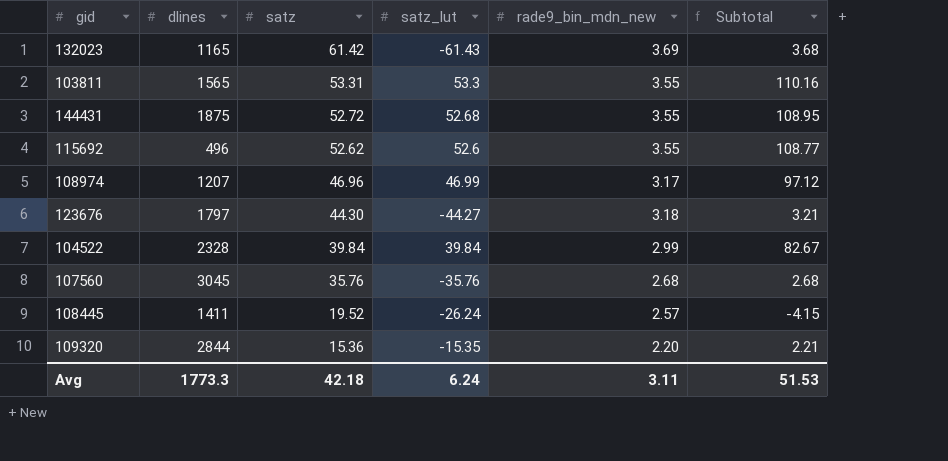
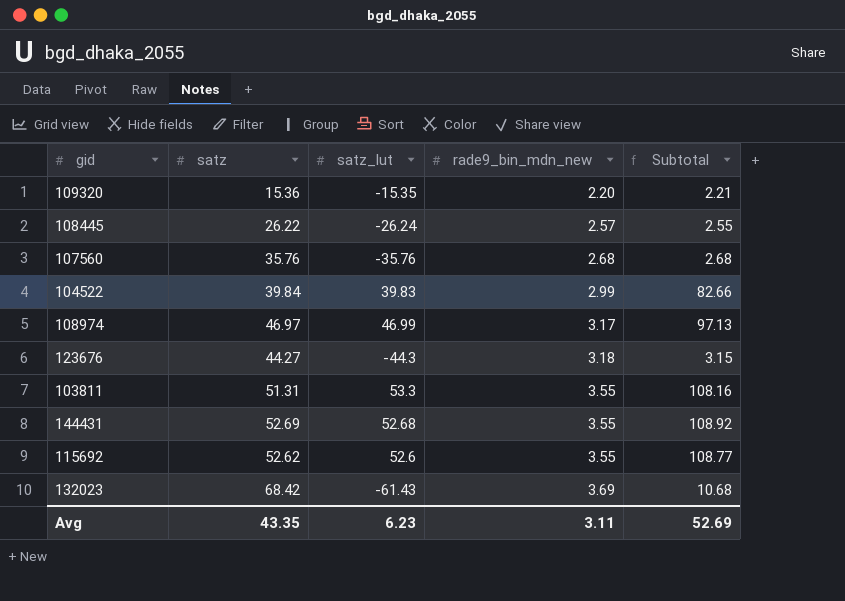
row order: satz descending -> rade9_bin_mdn_new ascending
column dlines | position: 2 -> none
108445 | satz: 19.52 -> 26.22
108445 | Subtotal: -4.15 -> 2.55
104522 | satz_lut: 39.84 -> 39.83
104522 | Subtotal: 82.67 -> 82.66
108974 | satz: 46.96 -> 46.97
108974 | Subtotal: 97.12 -> 97.13
123676 | satz: 44.30 -> 44.27
123676 | satz_lut: -44.27 -> -44.3
123676 | Subtotal: 3.21 -> 3.15
103811 | satz: 53.31 -> 51.31
103811 | Subtotal: 110.16 -> 108.16
144431 | satz: 52.72 -> 52.69
144431 | Subtotal: 108.95 -> 108.92
132023 | satz: 61.42 -> 68.42
132023 | Subtotal: 3.68 -> 10.68
Avg | satz: 42.18 -> 43.35
Avg | satz_lut: 6.24 -> 6.23
Avg | Subtotal: 51.53 -> 52.69

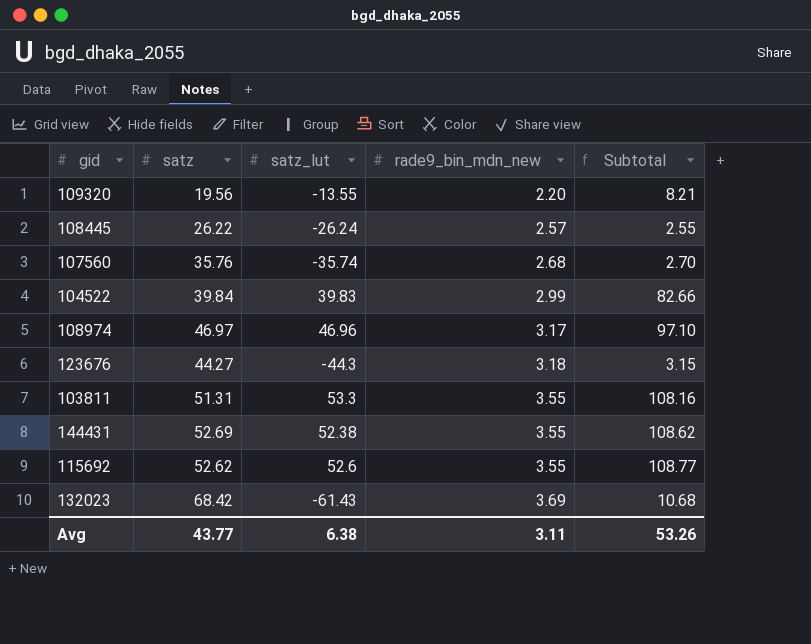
109320 | satz: 15.36 -> 19.56
109320 | satz_lut: -15.35 -> -13.55
109320 | Subtotal: 2.21 -> 8.21
107560 | satz_lut: -35.76 -> -35.74
107560 | Subtotal: 2.68 -> 2.70
108974 | satz_lut: 46.99 -> 46.96
108974 | Subtotal: 97.13 -> 97.10
144431 | satz_lut: 52.68 -> 52.38
144431 | Subtotal: 108.92 -> 108.62
Avg | satz: 43.35 -> 43.77
Avg | satz_lut: 6.23 -> 6.38
Avg | Subtotal: 52.69 -> 53.26

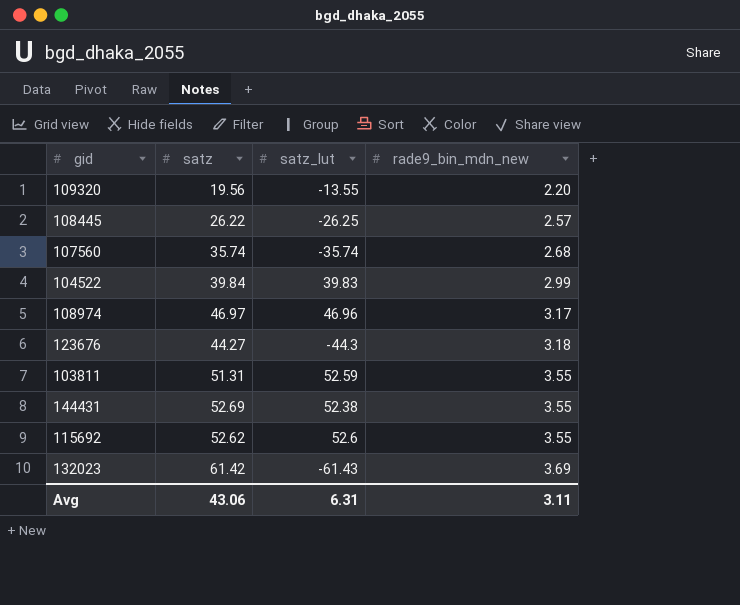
column Subtotal | formula: [satz] + [satz_lut] + [rade9_bin_mdn_new] -> none
108445 | satz_lut: -26.24 -> -26.25
107560 | satz: 35.76 -> 35.74
103811 | satz_lut: 53.3 -> 52.59
132023 | satz: 68.42 -> 61.42
Avg | satz: 43.77 -> 43.06
Avg | satz_lut: 6.38 -> 6.31

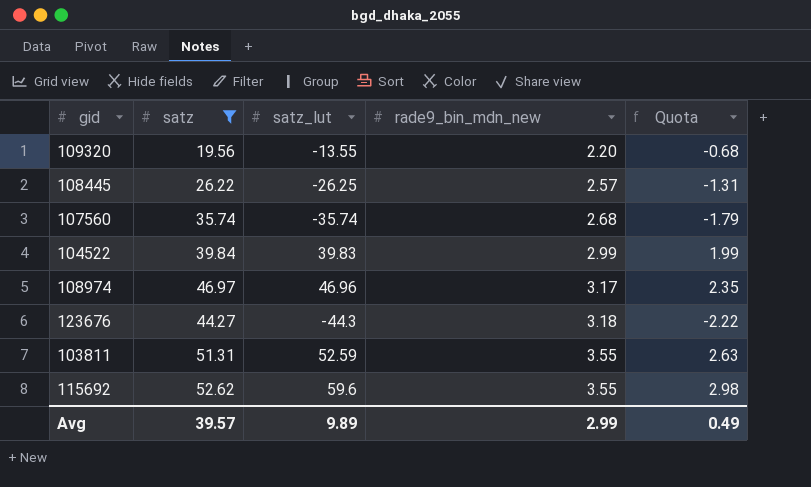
filter: none -> satz <= 52.62
column Quota | formula: none -> [satz_lut] * 0.05
115692 | satz_lut: 52.6 -> 59.6
Avg | satz: 43.06 -> 39.57
Avg | satz_lut: 6.31 -> 9.89
Avg | rade9_bin_mdn_new: 3.11 -> 2.99

